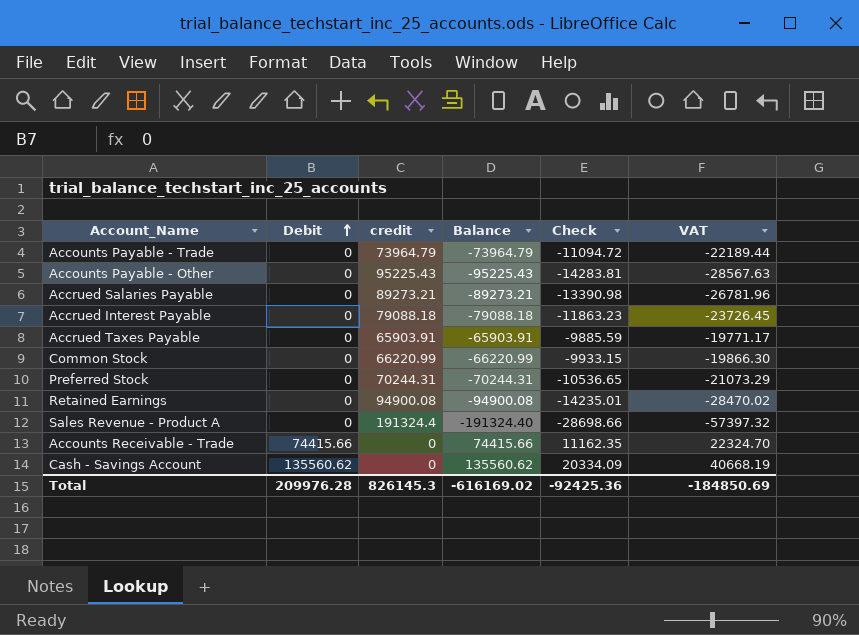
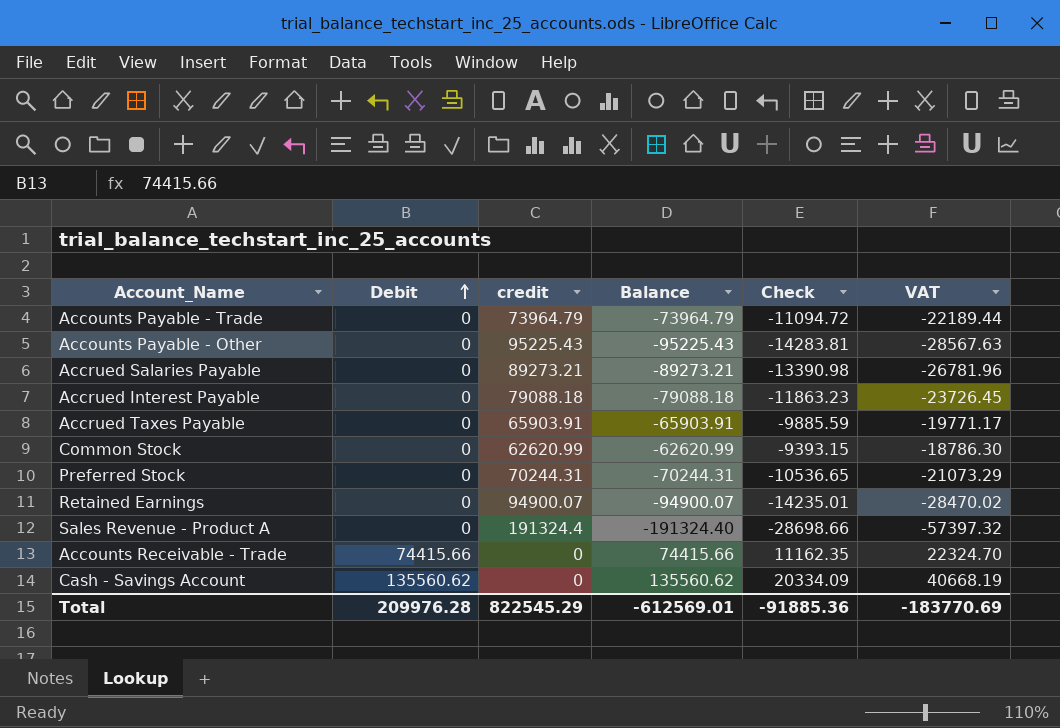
Common Stock | credit: 66220.99 -> 62620.99
Common Stock | Balance: -66220.99 -> -62620.99
Common Stock | Check: -9933.15 -> -9393.15
Common Stock | VAT: -19866.30 -> -18786.30
Retained Earnings | credit: 94900.08 -> 94900.07
Retained Earnings | Balance: -94900.08 -> -94900.07
Total | credit: 826145.3 -> 822545.29
Total | Balance: -616169.02 -> -612569.01
Total | Check: -92425.36 -> -91885.36
Total | VAT: -184850.69 -> -183770.69

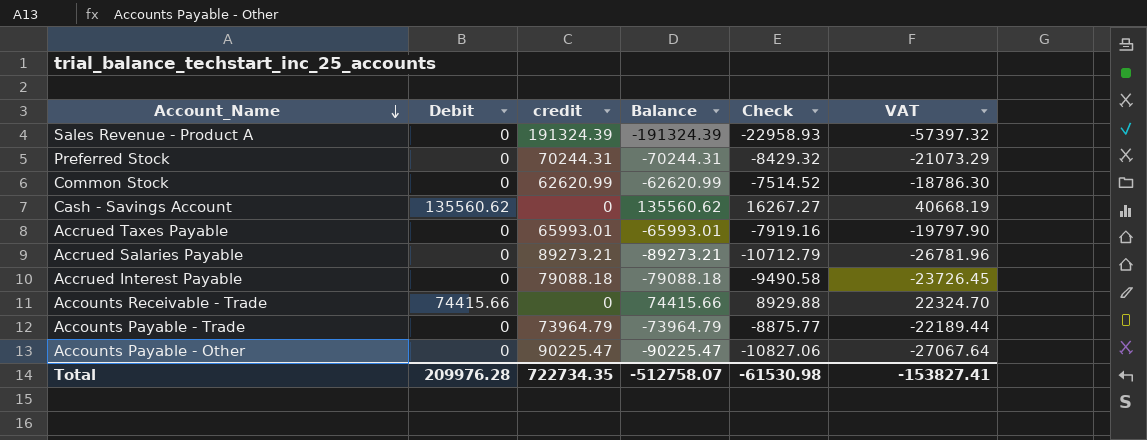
row order: Debit ascending -> Account_Name descending
column Check | formula: [Balance] * 0.15 -> [Balance] * 0.12
row Retained Earnings: 0 | 94900.07 | -94900.07 | -14235.01 | -28470.02 -> none
Sales Revenue - Product A | credit: 191324.4 -> 191324.39
Sales Revenue - Product A | Balance: -191324.40 -> -191324.39
Accrued Taxes Payable | credit: 65903.91 -> 65993.01
Accrued Taxes Payable | Balance: -65903.91 -> -65993.01
Accrued Taxes Payable | VAT: -19771.17 -> -19797.90
Accounts Payable - Other | credit: 95225.43 -> 90225.47
Accounts Payable - Other | Balance: -95225.43 -> -90225.47
Accounts Payable - Other | VAT: -28567.63 -> -27067.64
Total | credit: 822545.29 -> 722734.35
Total | Balance: -612569.01 -> -512758.07
Total | Check: -91885.36 -> -61530.98
Total | VAT: -183770.69 -> -153827.41

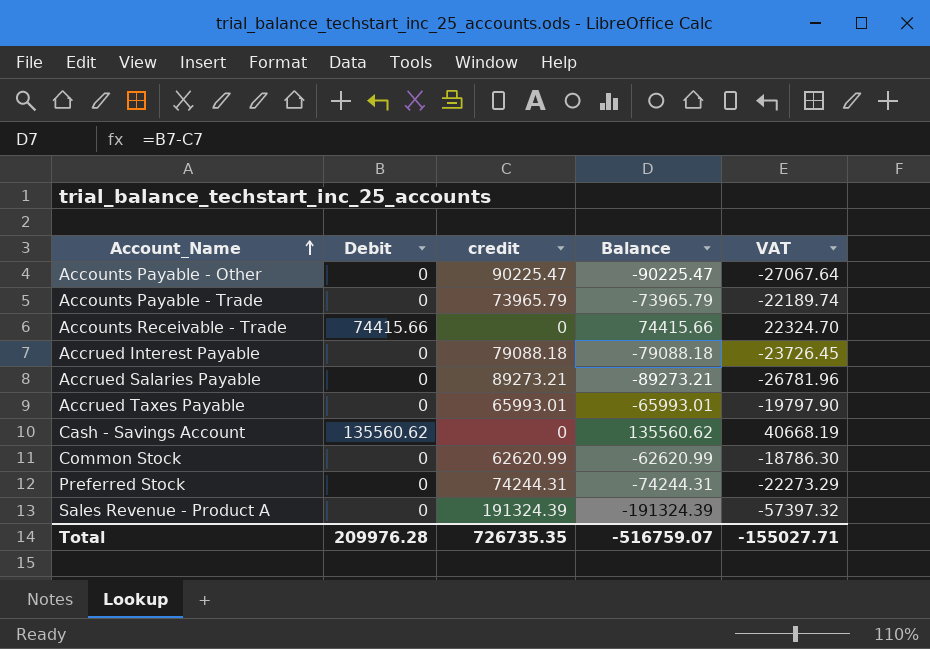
row order: Account_Name descending -> Account_Name ascending
column Check | formula: [Balance] * 0.12 -> none
Accounts Payable - Trade | credit: 73964.79 -> 73965.79
Accounts Payable - Trade | Balance: -73964.79 -> -73965.79
Accounts Payable - Trade | VAT: -22189.44 -> -22189.74
Preferred Stock | credit: 70244.31 -> 74244.31
Preferred Stock | Balance: -70244.31 -> -74244.31
Preferred Stock | VAT: -21073.29 -> -22273.29
Total | credit: 722734.35 -> 726735.35
Total | Balance: -512758.07 -> -516759.07
Total | VAT: -153827.41 -> -155027.71

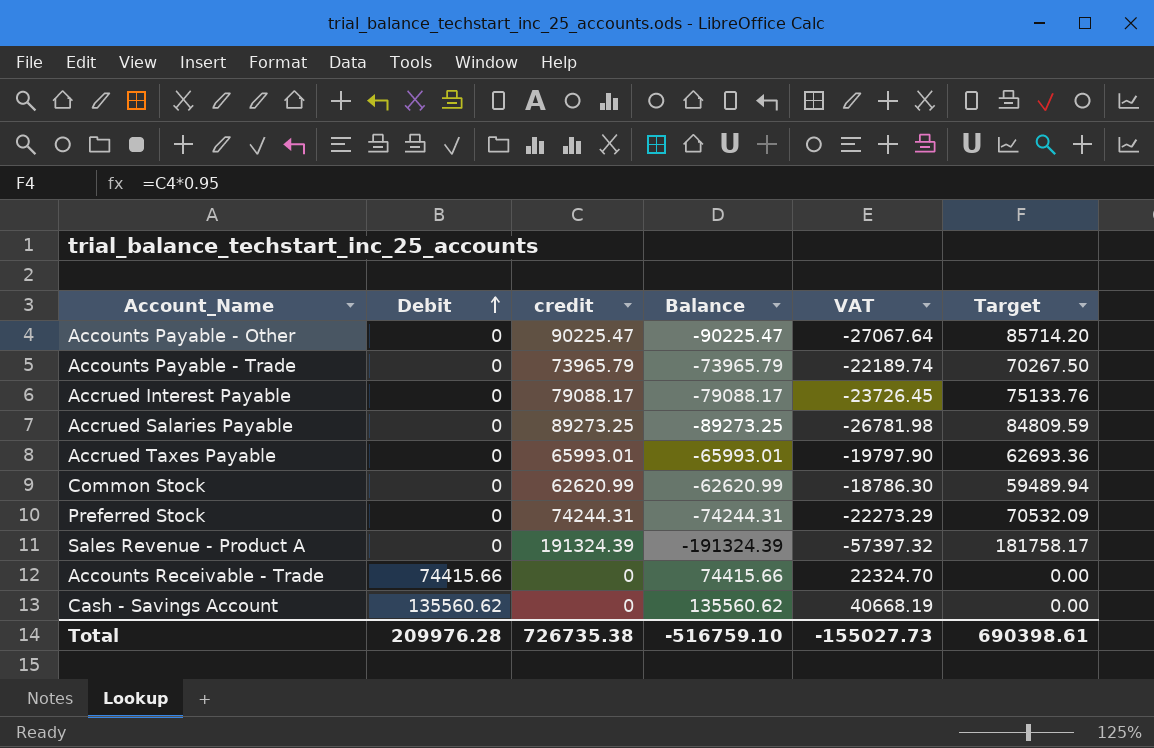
row order: Account_Name ascending -> Debit ascending
column Target | formula: none -> [credit] * 0.95
Accrued Interest Payable | credit: 79088.18 -> 79088.17
Accrued Interest Payable | Balance: -79088.18 -> -79088.17
Accrued Salaries Payable | credit: 89273.21 -> 89273.25
Accrued Salaries Payable | Balance: -89273.21 -> -89273.25
Accrued Salaries Payable | VAT: -26781.96 -> -26781.98
Total | credit: 726735.35 -> 726735.38
Total | Balance: -516759.07 -> -516759.10
Total | VAT: -155027.71 -> -155027.73

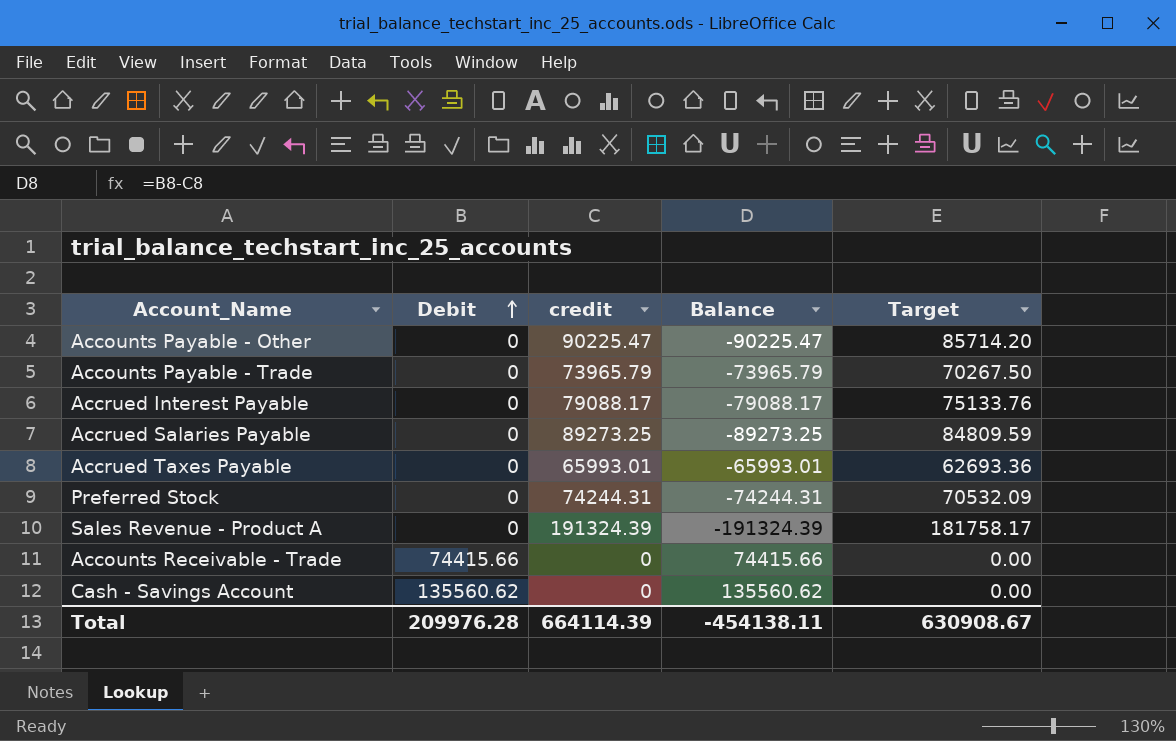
column VAT | formula: [Balance] * 0.3 -> none
row Common Stock: 0 | 62620.99 | -62620.99 | -18786.30 | 59489.94 -> none
Total | credit: 726735.38 -> 664114.39
Total | Balance: -516759.10 -> -454138.11
Total | Target: 690398.61 -> 630908.67

